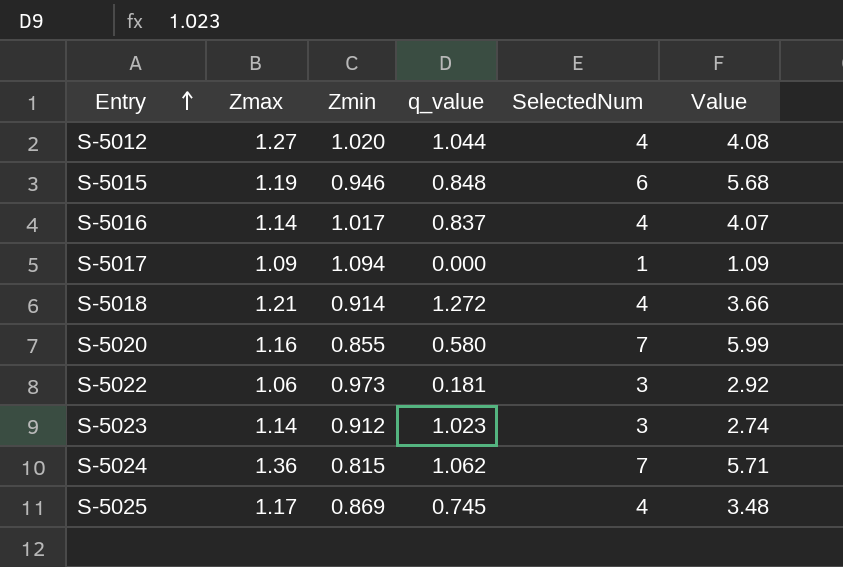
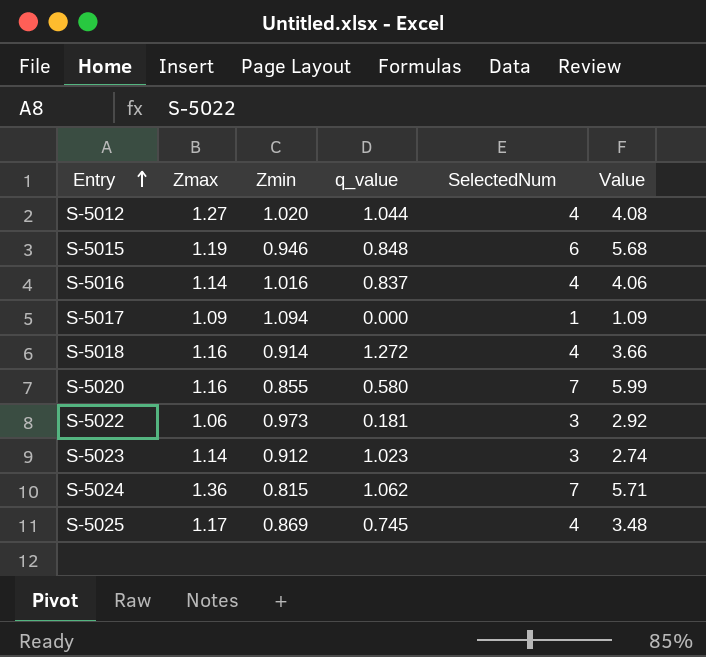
S-5016 | Zmin: 1.017 -> 1.016
S-5016 | Value: 4.07 -> 4.06
S-5018 | Zmax: 1.21 -> 1.16

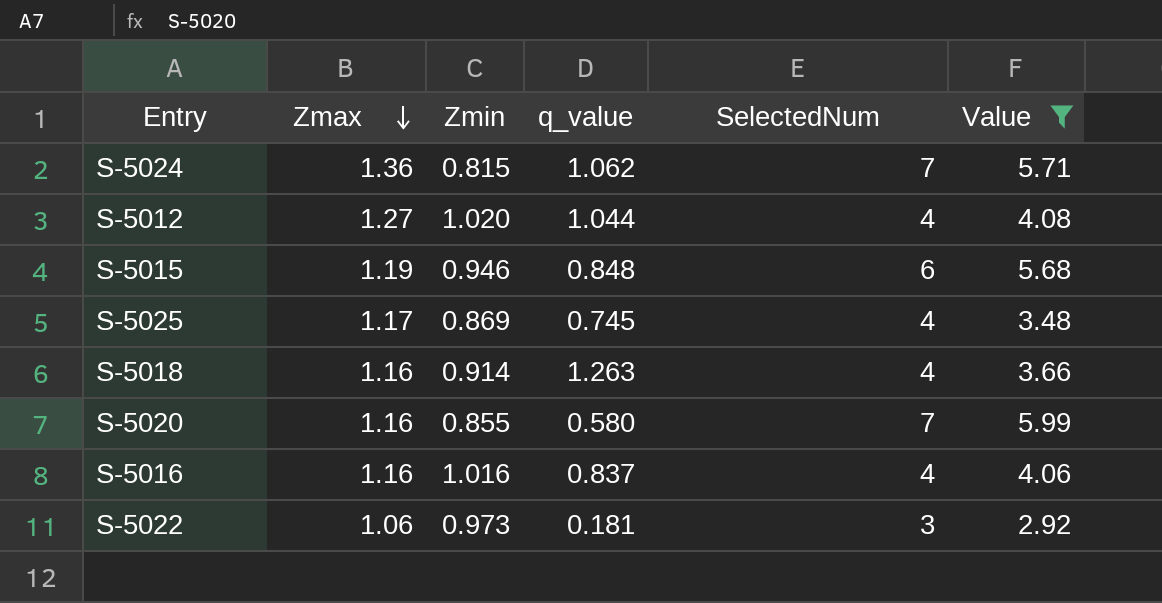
filter: none -> Value >= 2.92
row order: Entry ascending -> Zmax descending
S-5018 | q_value: 1.272 -> 1.263
S-5016 | Zmax: 1.14 -> 1.16

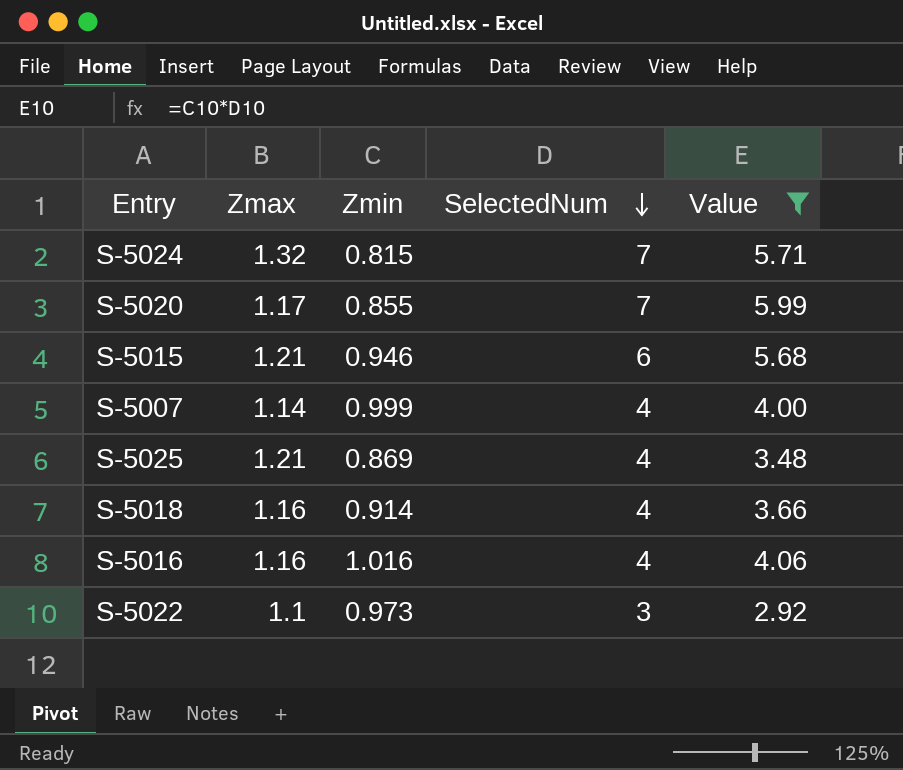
row order: Zmax descending -> SelectedNum descending
column q_value | position: 4 -> none
row S-5012: 1.27 | 1.020 | 1.044 | 4 | 4.08 -> none
S-5024 | Zmax: 1.36 -> 1.32
S-5020 | Zmax: 1.16 -> 1.17
S-5015 | Zmax: 1.19 -> 1.21
row S-5007: none -> 1.14 | 0.999 | 4 | 4.00
S-5025 | Zmax: 1.17 -> 1.21
S-5022 | Zmax: 1.06 -> 1.1

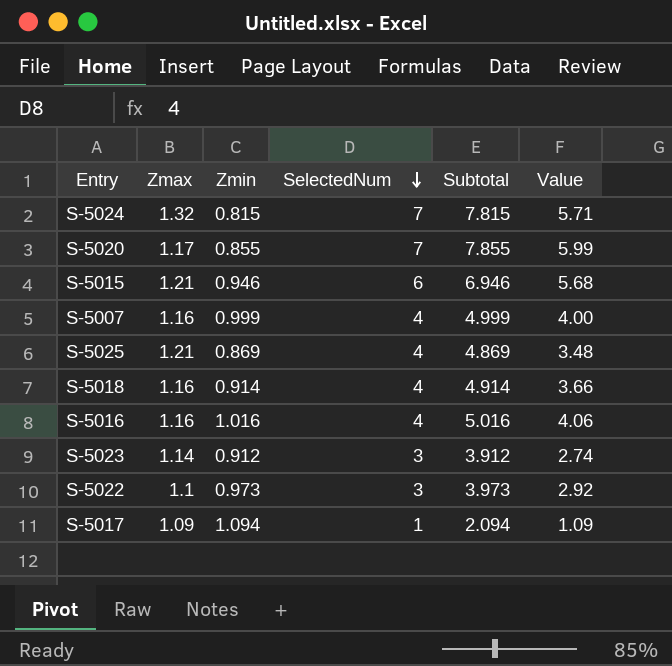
filter: Value >= 2.92 -> none
column Subtotal | formula: none -> [Zmin] + [SelectedNum]
S-5007 | Zmax: 1.14 -> 1.16

